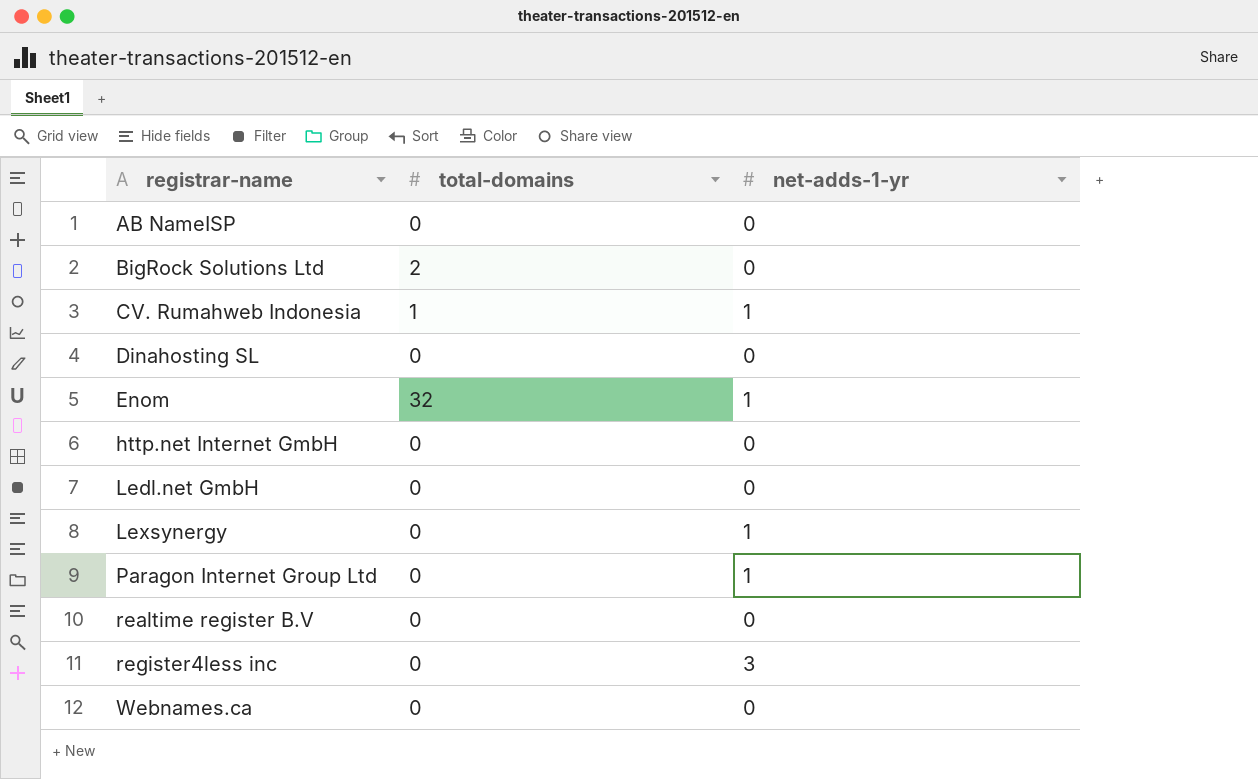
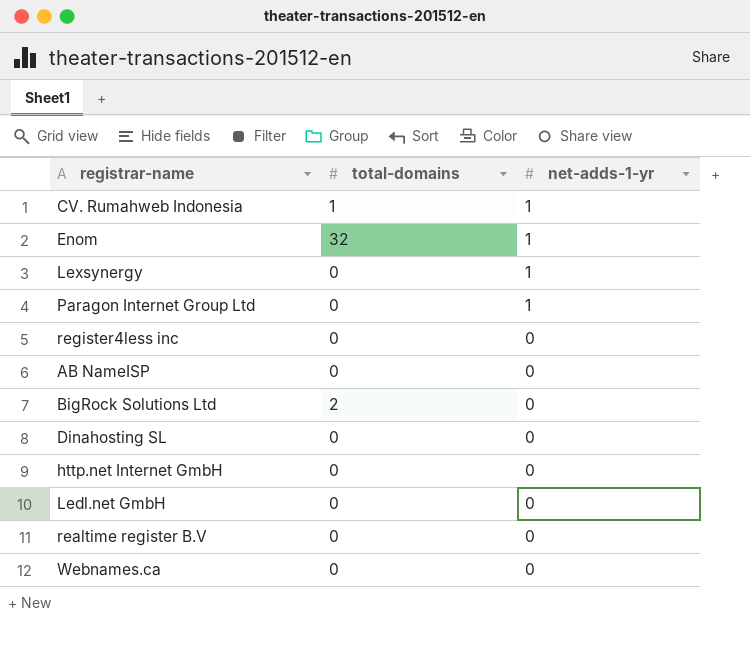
row order: registrar-name ascending -> net-adds-1-yr descending
register4less inc | net-adds-1-yr: 3 -> 0

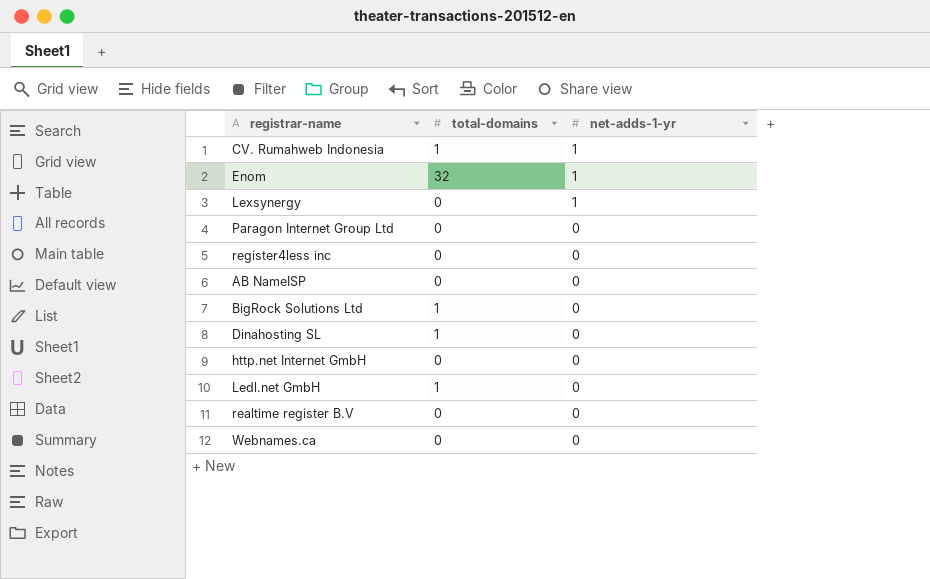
Paragon Internet Group Ltd | net-adds-1-yr: 1 -> 0
BigRock Solutions Ltd | total-domains: 2 -> 1
Dinahosting SL | total-domains: 0 -> 1
Ledl.net GmbH | total-domains: 0 -> 1

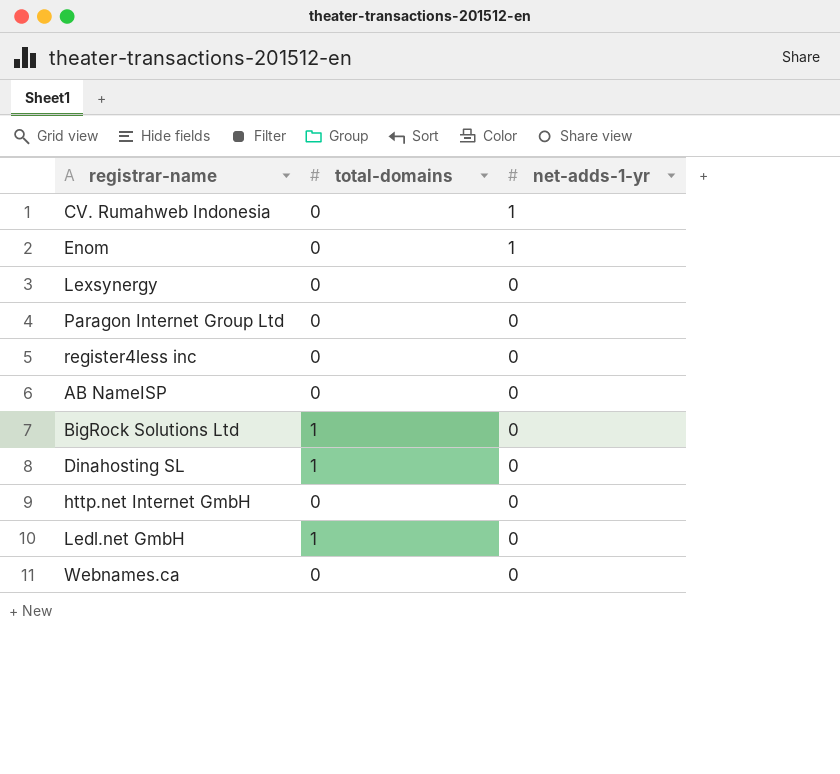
row realtime register B.V: 0 | 0 -> none
CV. Rumahweb Indonesia | total-domains: 1 -> 0
Enom | total-domains: 32 -> 0
Lexsynergy | net-adds-1-yr: 1 -> 0

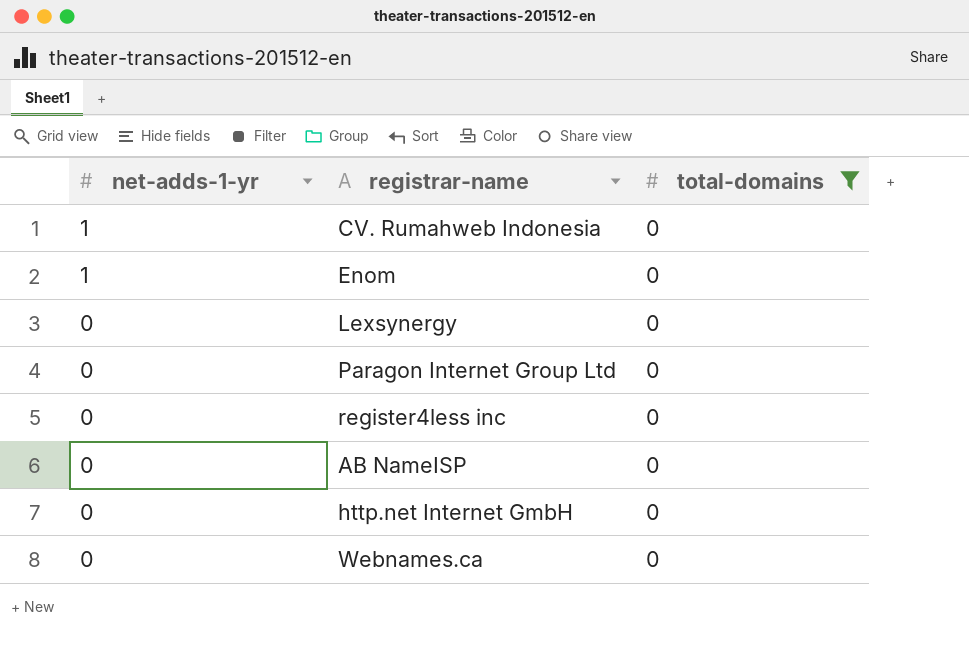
filter: none -> total-domains = 0
column net-adds-1-yr | position: 3 -> 1

